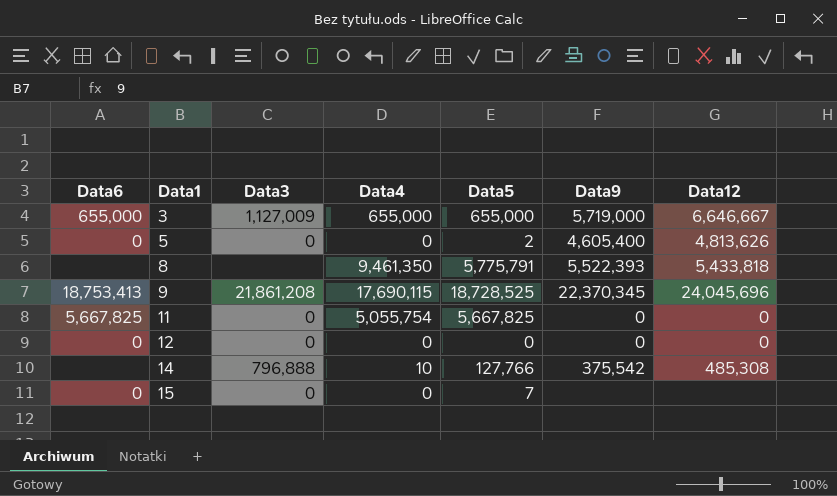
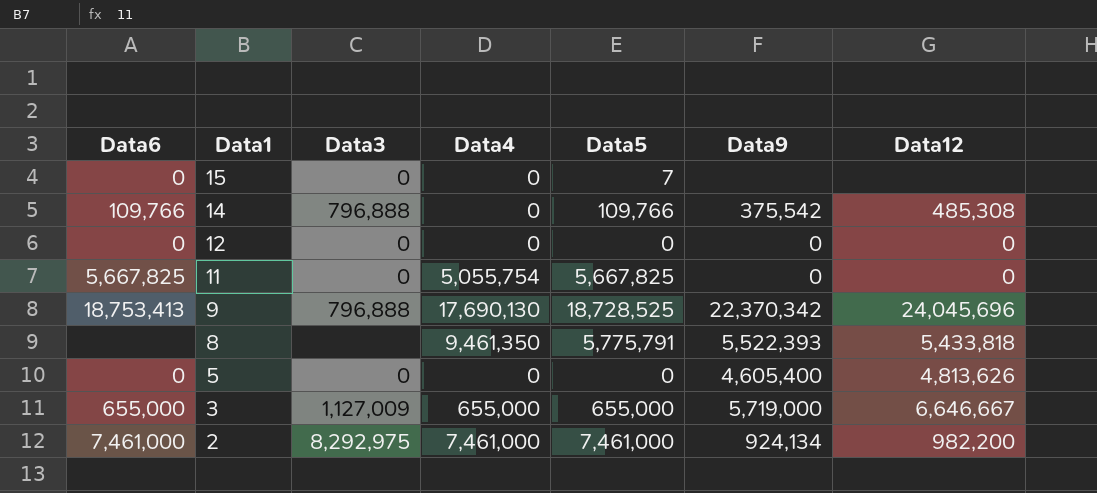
row order: Data1 ascending -> Data1 descending
14 | Data6: none -> 109,766
14 | Data4: 10 -> 0
14 | Data5: 127,766 -> 109,766
9 | Data3: 21,861,208 -> 796,888
9 | Data4: 17,690,115 -> 17,690,130
9 | Data9: 22,370,345 -> 22,370,342
5 | Data5: 2 -> 0
row 2: none -> 7,461,000 | 8,292,975 | 7,461,000 | 7,461,000 | 924,134 | 982,200

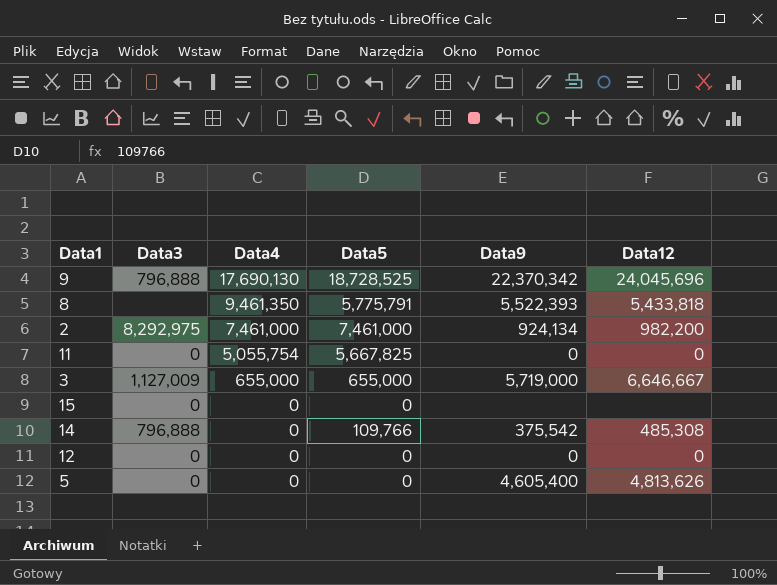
row order: Data1 descending -> Data4 descending
column Data6 | position: 1 -> none
15 | Data5: 7 -> 0

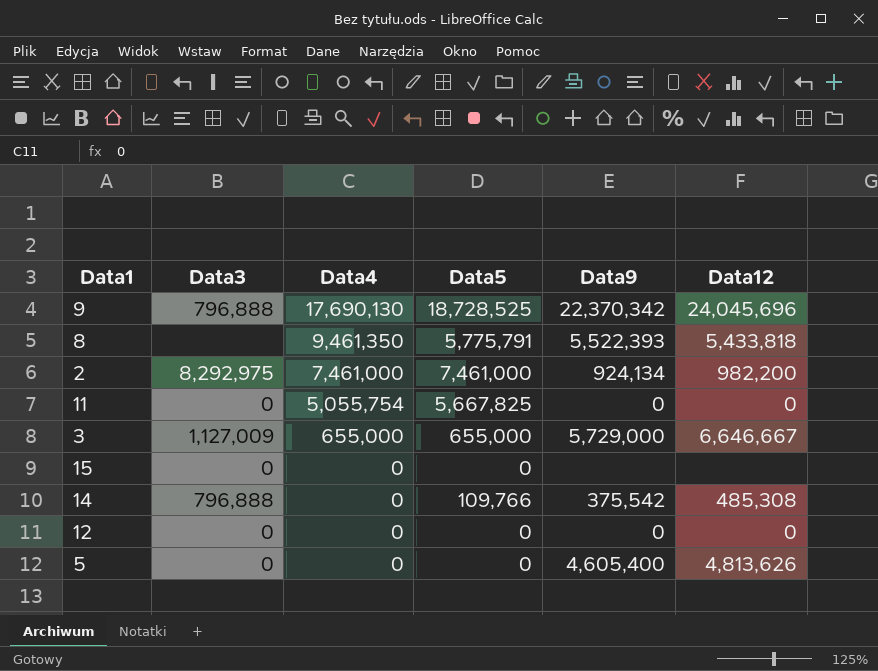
3 | Data9: 5,719,000 -> 5,729,000

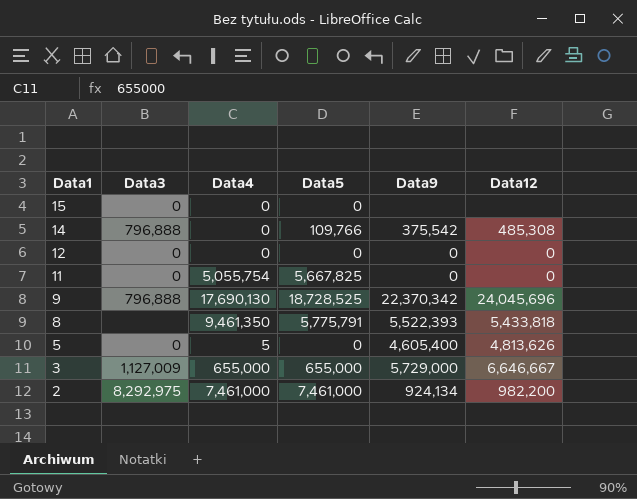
row order: Data4 descending -> Data1 descending
5 | Data4: 0 -> 5

